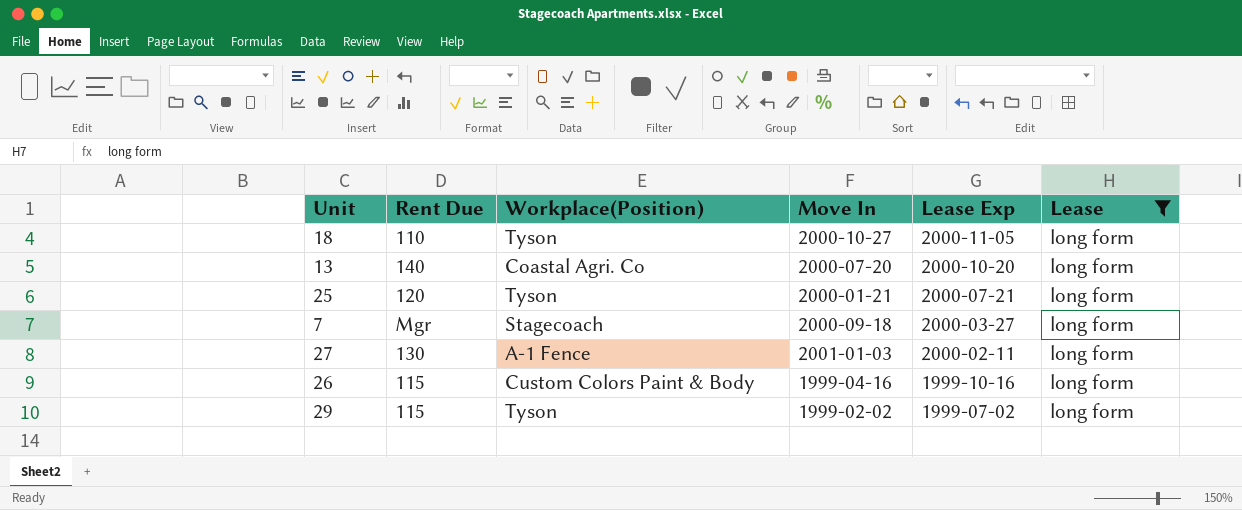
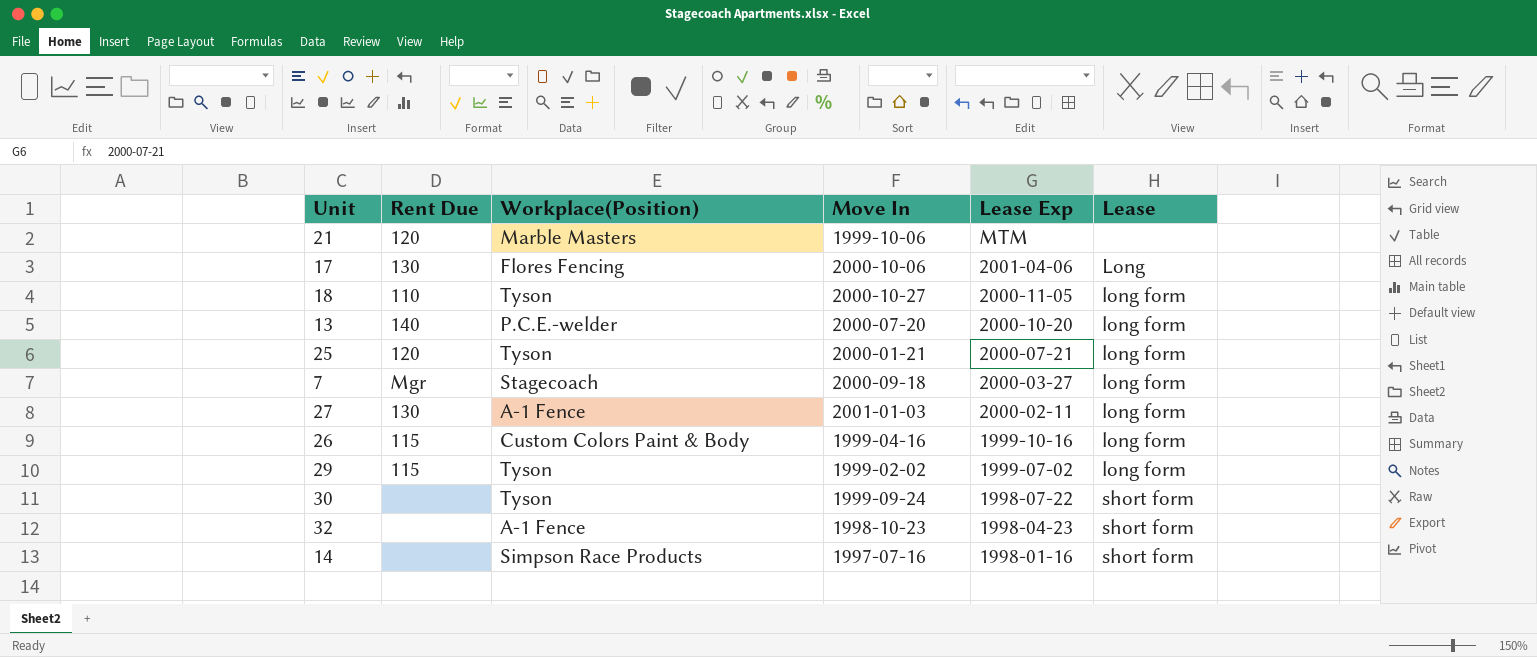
filter: Lease = long form -> none
13 | Workplace(Position): Coastal Agri. Co -> P.C.E.-welder

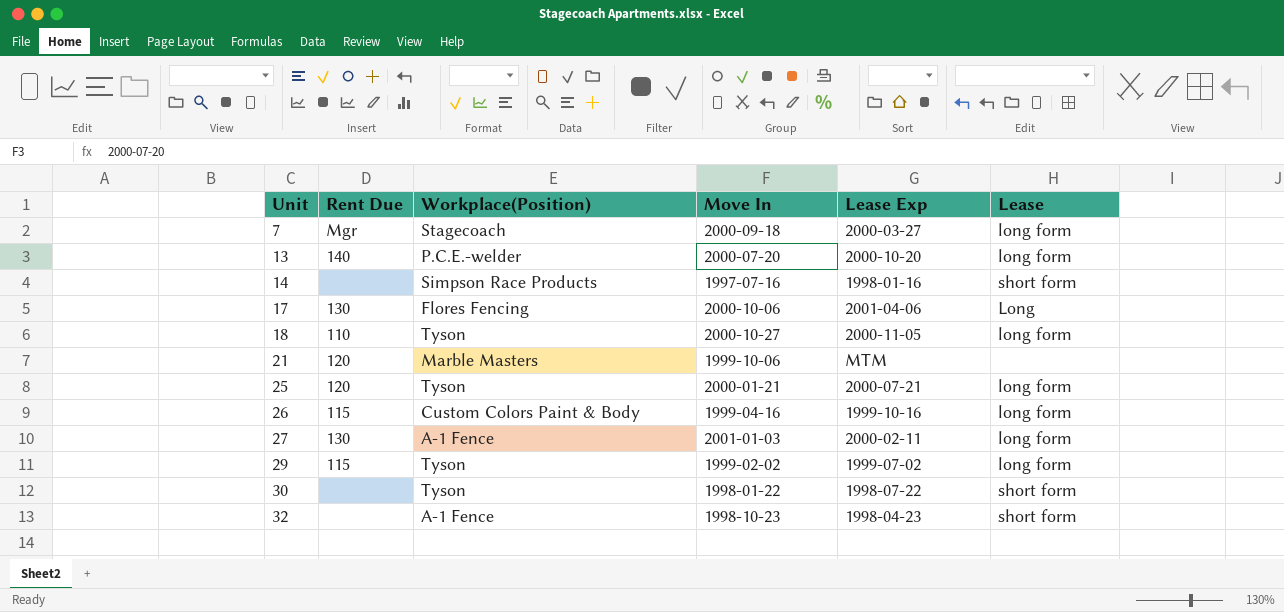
row order: Lease Exp descending -> Unit ascending
30 | Move In: 1999-09-24 -> 1998-01-22

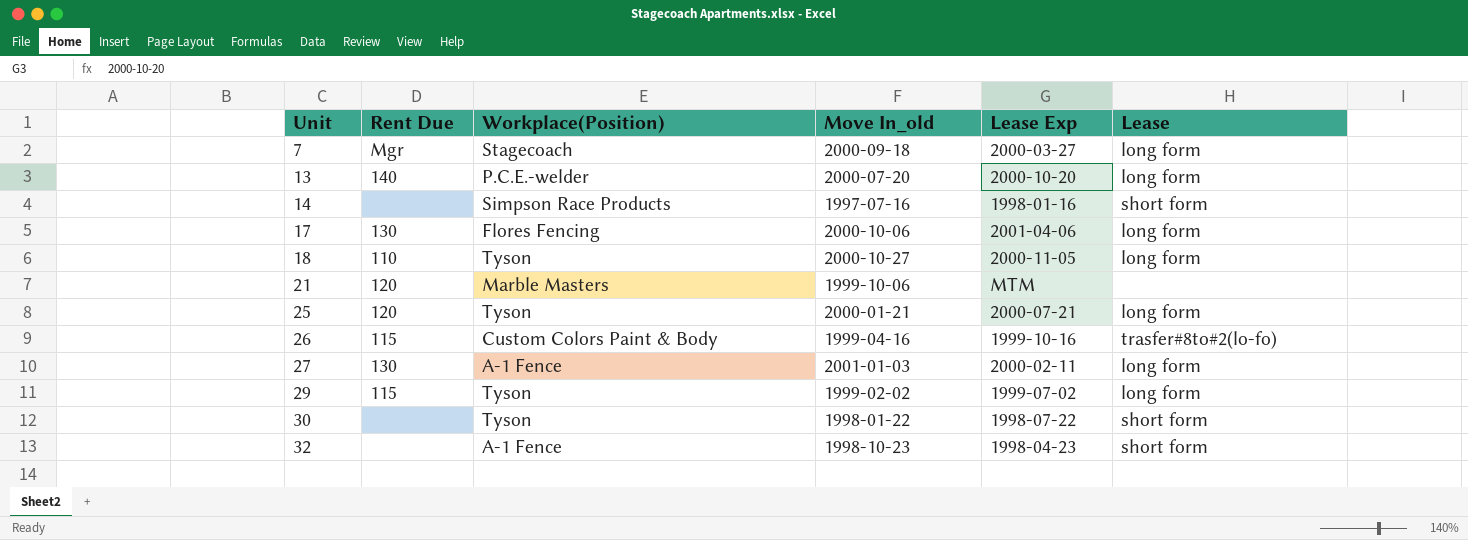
column name: Move In -> Move In_old
17 | Lease: Long -> long form
26 | Lease: long form -> trasfer#8to#2(lo-fo)

